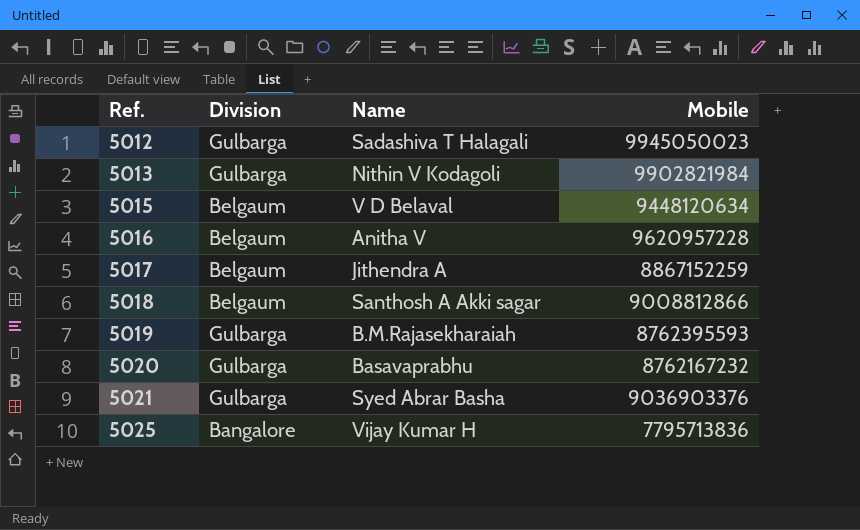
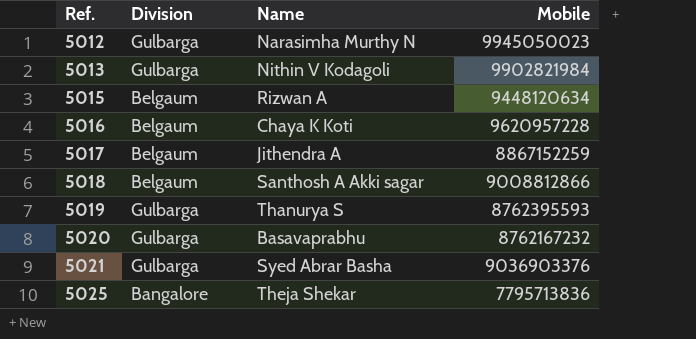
5012 | Name: Sadashiva T Halagali -> Narasimha Murthy N
5015 | Name: V D Belaval -> Rizwan A
5016 | Name: Anitha V -> Chaya K Koti
5019 | Name: B.M.Rajasekharaiah -> Thanurya S
5025 | Name: Vijay Kumar H -> Theja Shekar

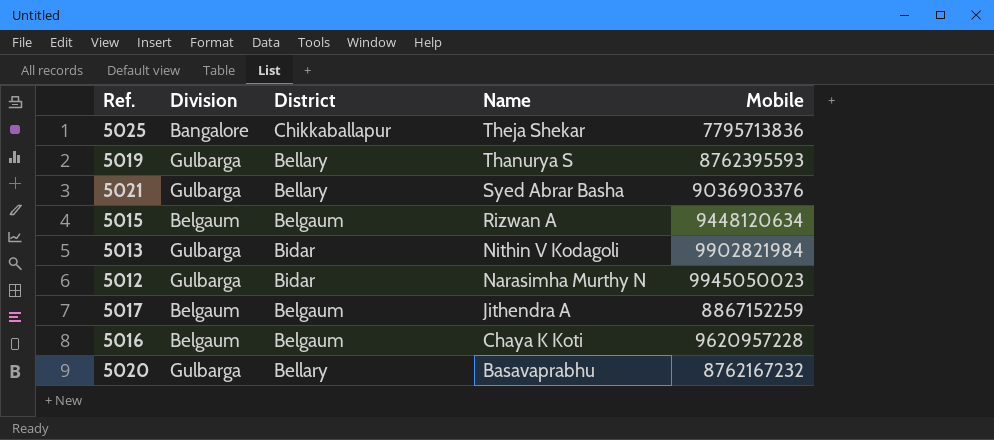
row order: Ref. ascending -> Name descending
column District | position: none -> 3
row 5018: Belgaum | Santhosh A Akki sagar | 9008812866 -> none

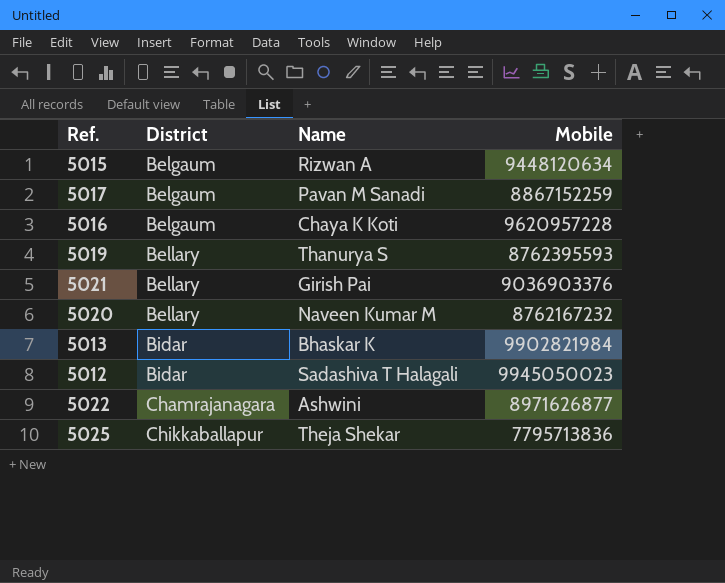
row order: Name descending -> District ascending
column Division | position: 2 -> none
5017 | Name: Jithendra A -> Pavan M Sanadi
5021 | Name: Syed Abrar Basha -> Girish Pai
5020 | Name: Basavaprabhu -> Naveen Kumar M
5013 | Name: Nithin V Kodagoli -> Bhaskar K
5012 | Name: Narasimha Murthy N -> Sadashiva T Halagali
row 5022: none -> Chamrajanagara | Ashwini | 8971626877

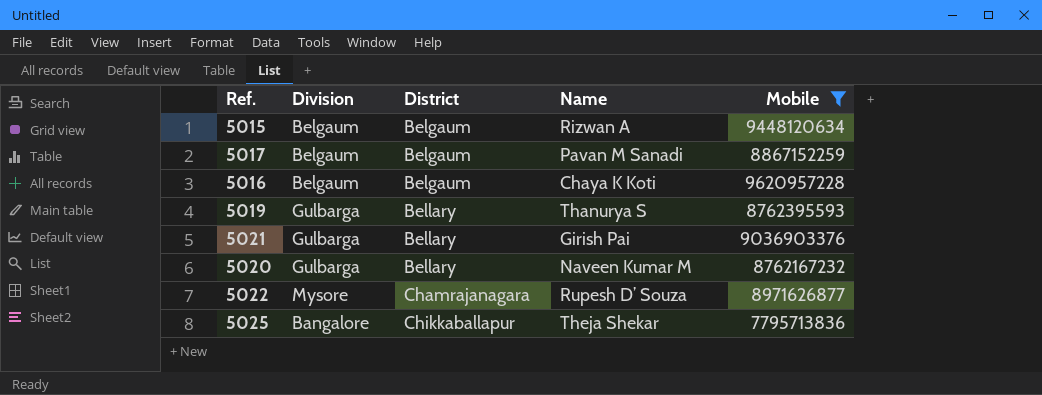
filter: none -> Mobile <= 9620957228
column Division | position: none -> 2
5022 | Name: Ashwini -> Rupesh D’ Souza

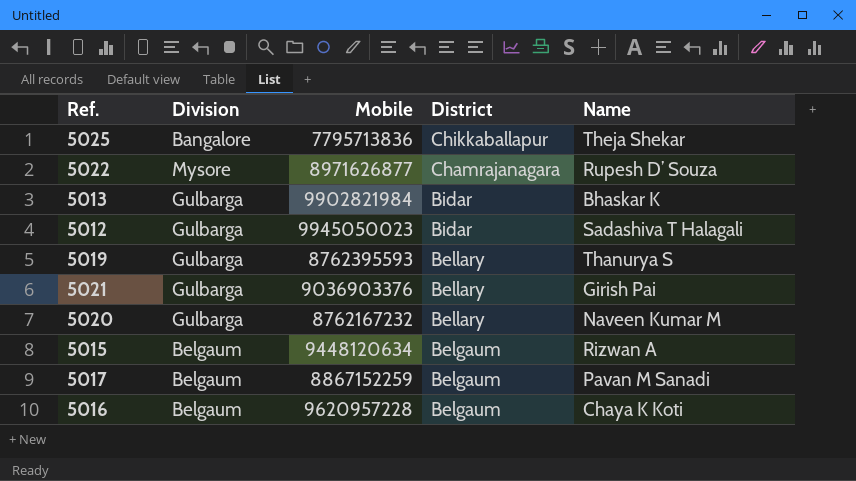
filter: Mobile <= 9620957228 -> none
row order: District ascending -> District descending
column Mobile | position: 5 -> 3

